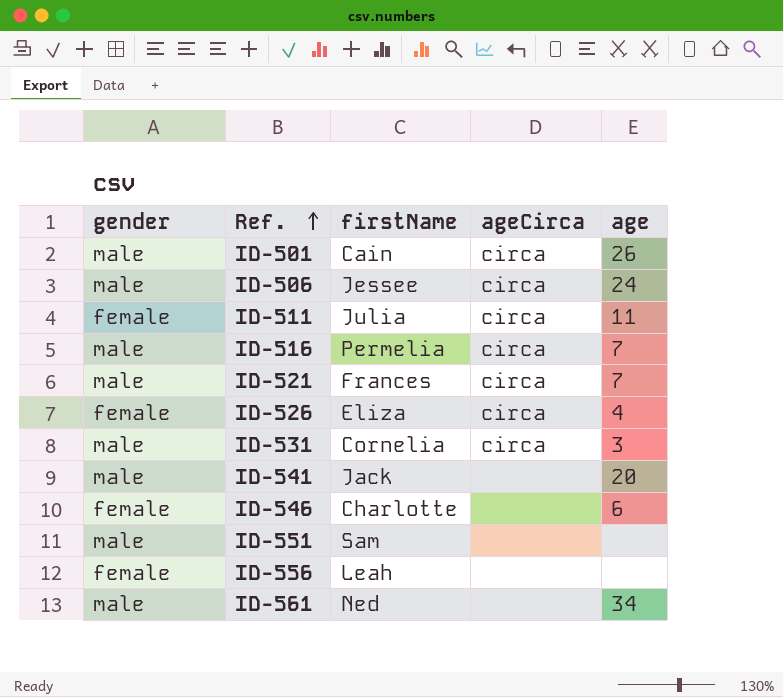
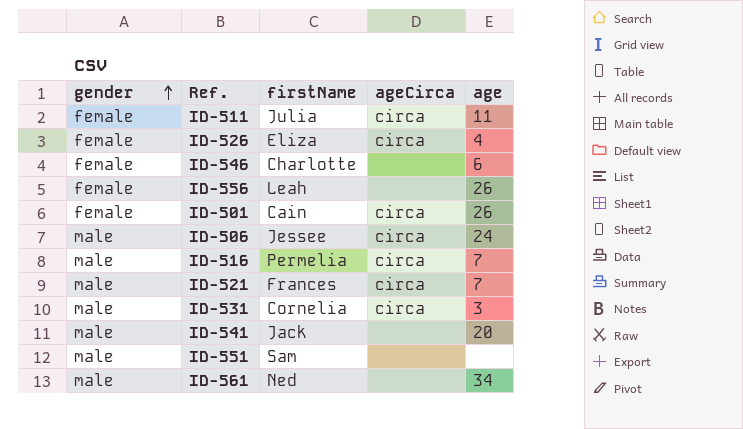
row order: Ref. ascending -> gender ascending
ID-556 | age: none -> 26
ID-501 | gender: male -> female

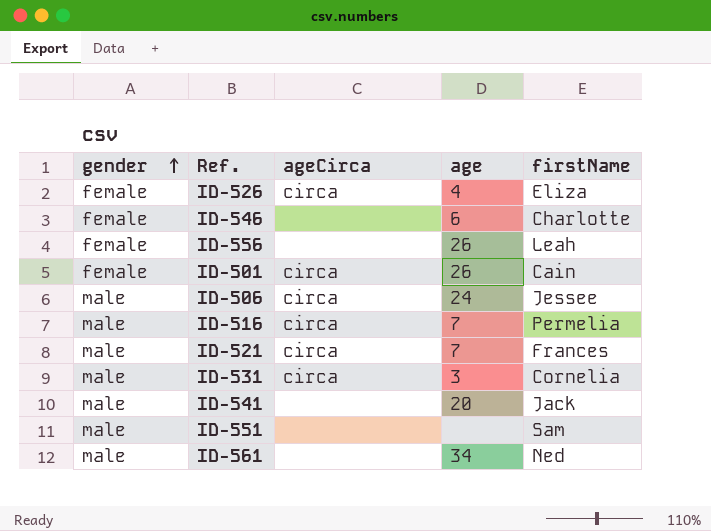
column firstName | position: 3 -> 5
row ID-511: female | Julia | circa | 11 -> none

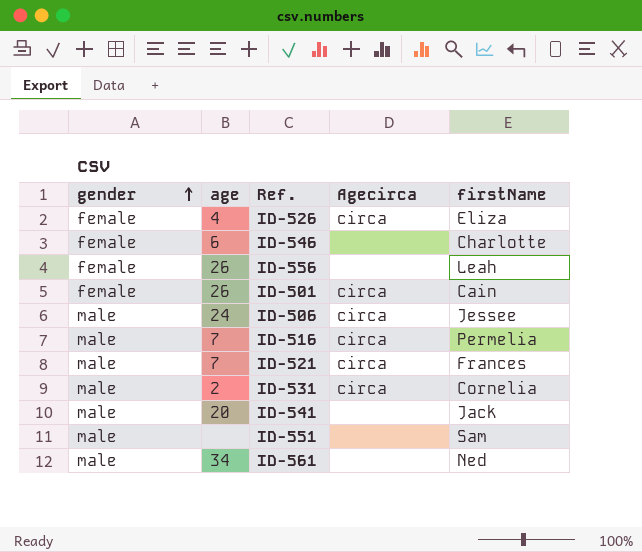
column age | position: 4 -> 2
column name: ageCirca -> Agecirca
ID-531 | age: 3 -> 2

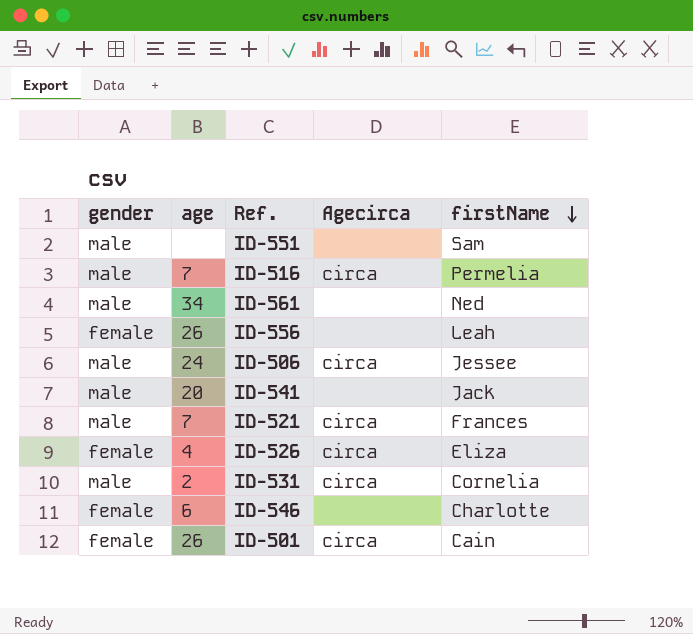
row order: gender ascending -> firstName descending

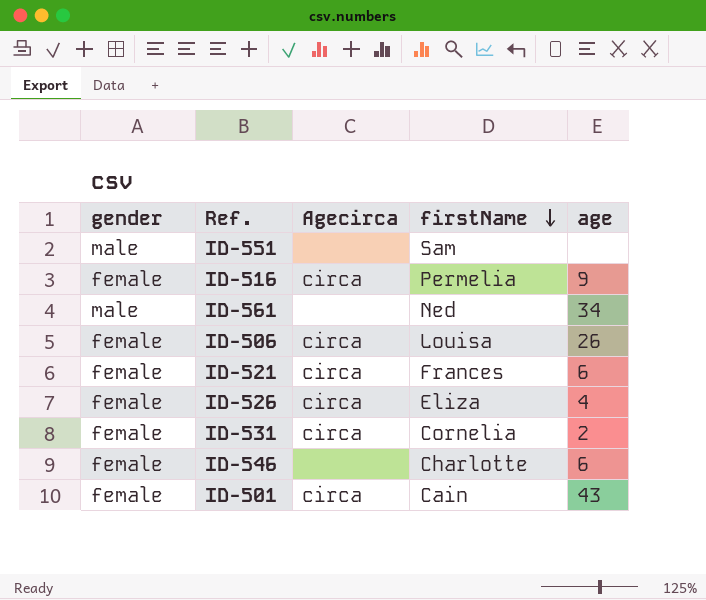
column age | position: 2 -> 5
row ID-556: female | 26 | none | Leah -> none
row ID-541: male | 20 | none | Jack -> none
ID-516 | gender: male -> female
ID-516 | age: 7 -> 9
ID-506 | gender: male -> female
ID-506 | firstName: Jessee -> Louisa
ID-506 | age: 24 -> 26
ID-521 | gender: male -> female
ID-521 | age: 7 -> 6
ID-531 | gender: male -> female
ID-501 | age: 26 -> 43

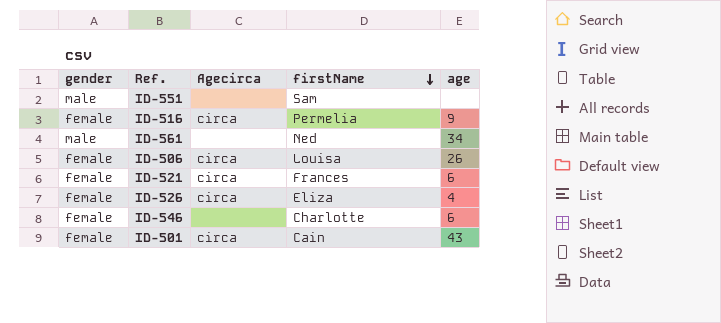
row ID-531: female | circa | Cornelia | 2 -> none

